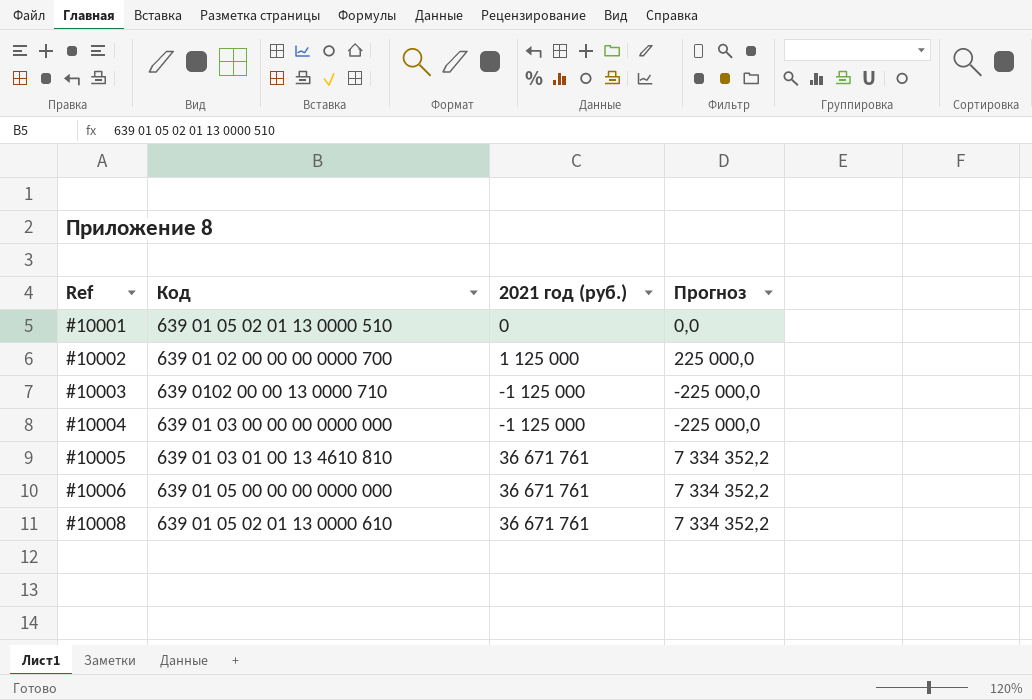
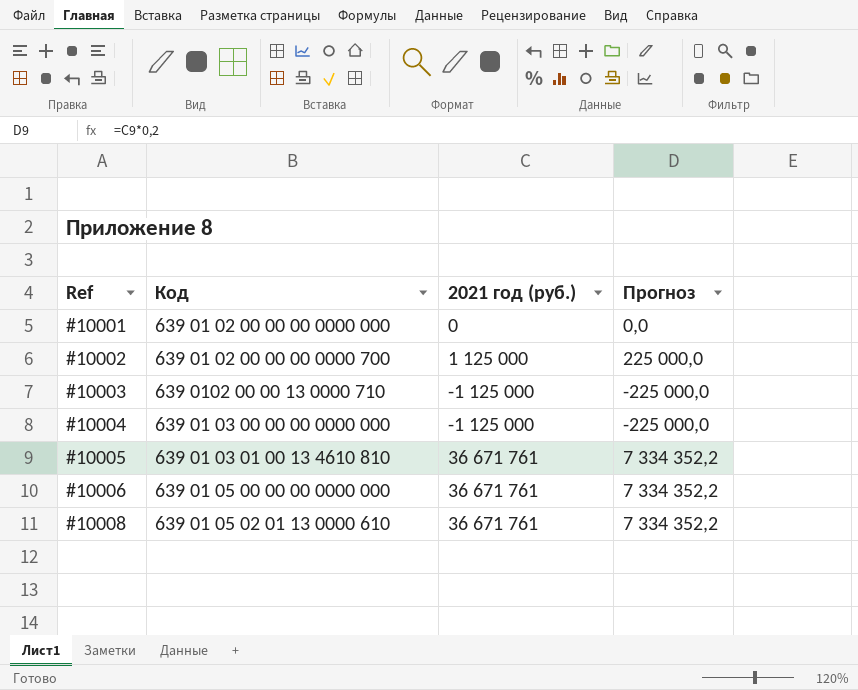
#10001 | Код: 639 01 05 02 01 13 0000 510 -> 639 01 02 00 00 00 0000 000

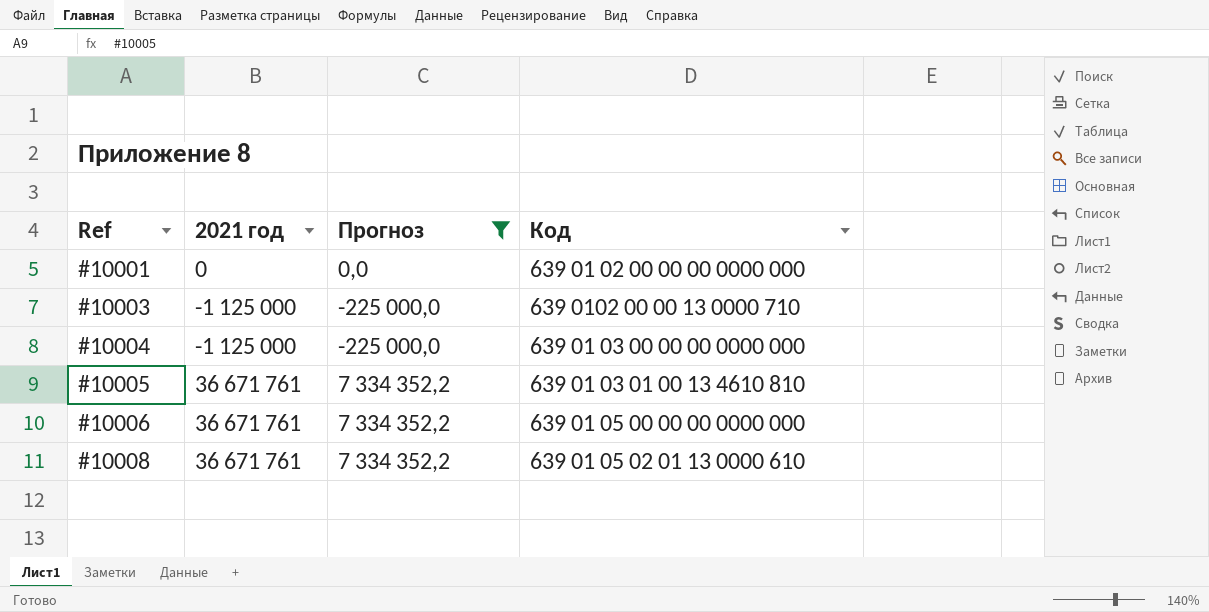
filter: none -> Прогноз != 225 000,0
column name: 2021 год (руб.) -> 2021 год
column Код | position: 2 -> 4

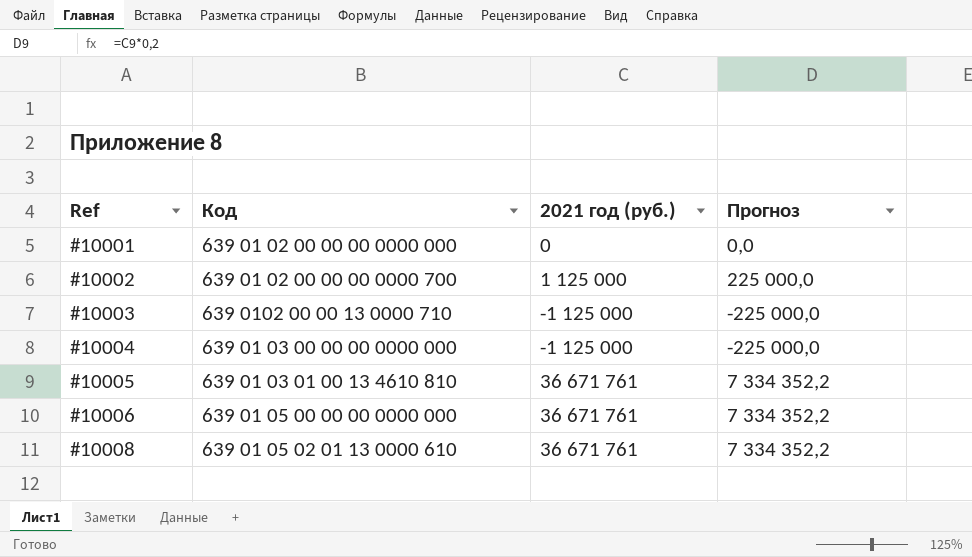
filter: Прогноз != 225 000,0 -> none
column Код | position: 4 -> 2
column name: 2021 год -> 2021 год (руб.)

